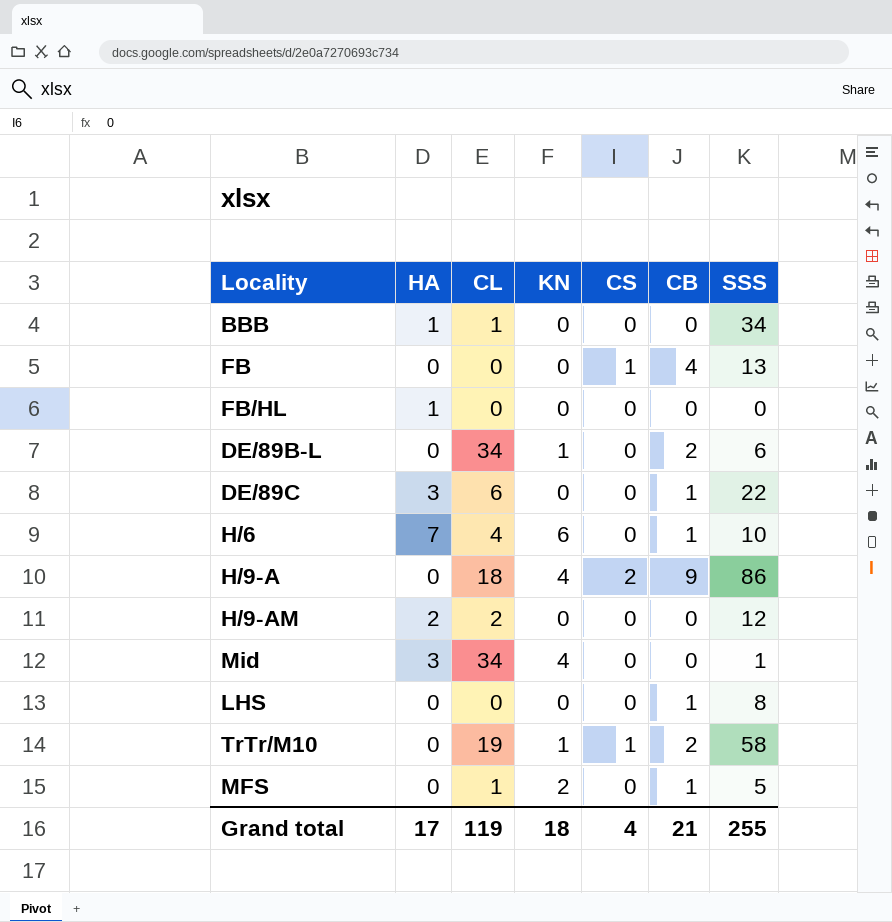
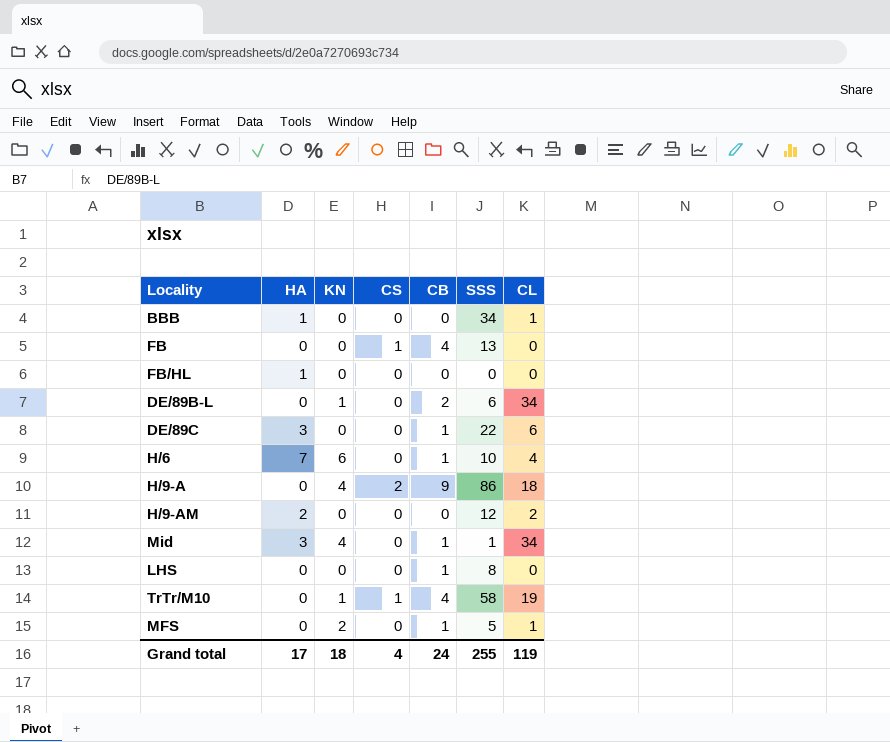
column CL | position: 3 -> 7
Mid | CB: 0 -> 1
TrTr/M10 | CB: 2 -> 4
Grand total | CB: 21 -> 24

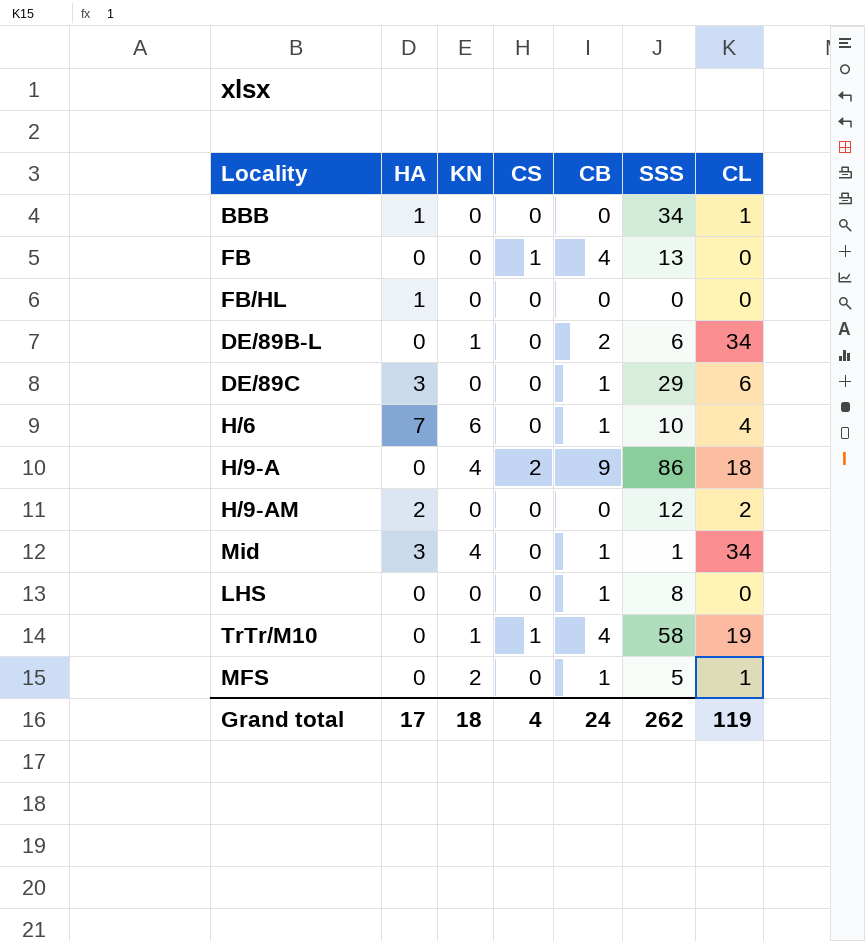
DE/89C | SSS: 22 -> 29
Grand total | SSS: 255 -> 262

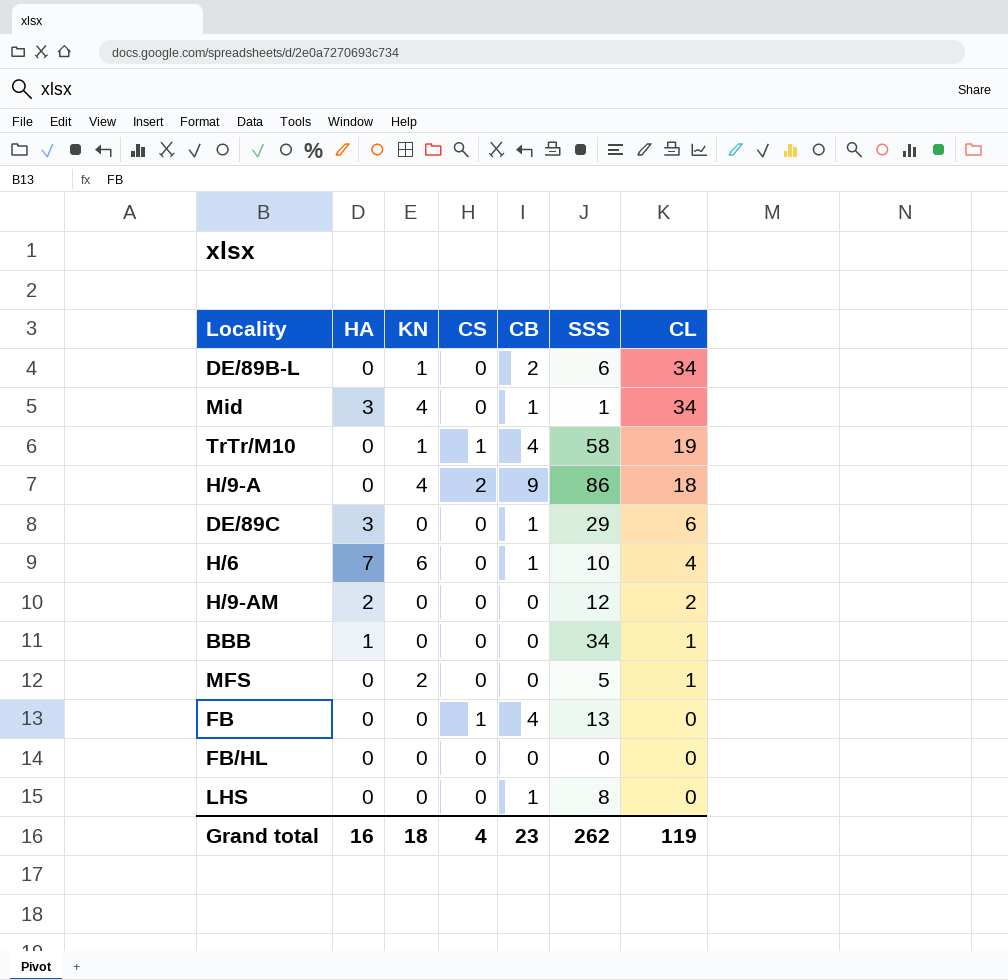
row order: none -> CL descending
MFS | CB: 1 -> 0
FB/HL | HA: 1 -> 0
Grand total | HA: 17 -> 16
Grand total | CB: 24 -> 23

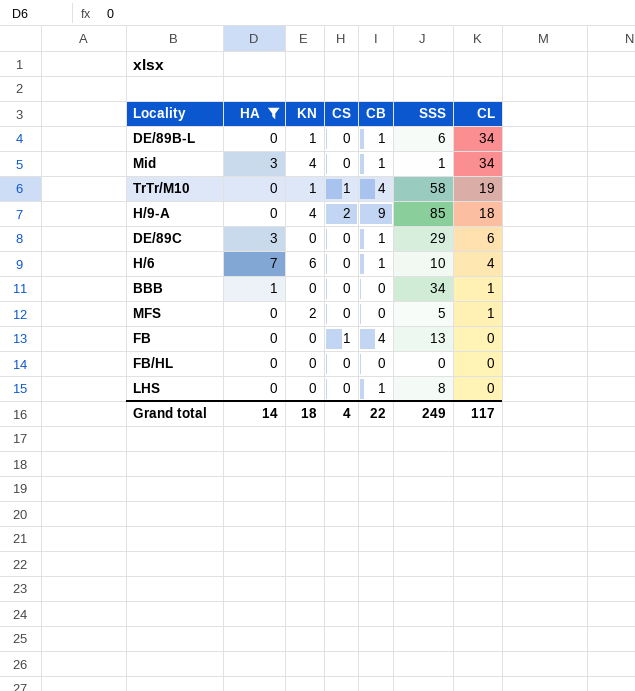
filter: none -> HA != 2
DE/89B-L | CB: 2 -> 1
H/9-A | SSS: 86 -> 85
Grand total | HA: 16 -> 14
Grand total | CB: 23 -> 22
Grand total | SSS: 262 -> 249
Grand total | CL: 119 -> 117

